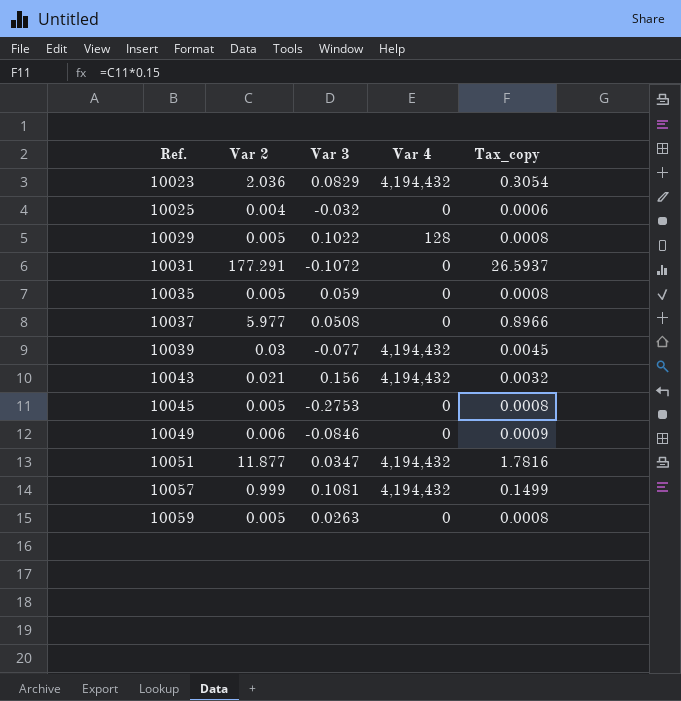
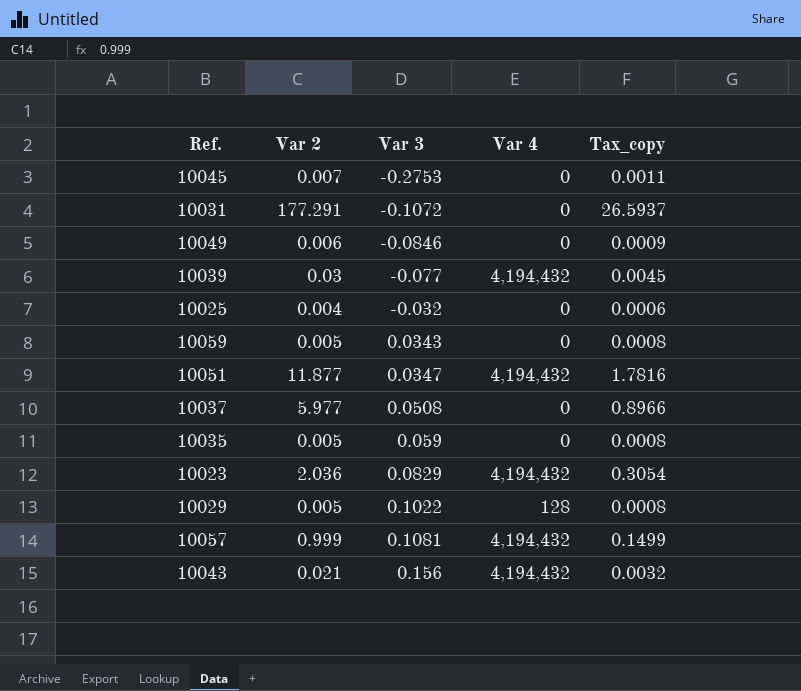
row order: Ref. ascending -> Var 3 ascending
10045 | Var 2: 0.005 -> 0.007
10045 | Tax_copy: 0.0008 -> 0.0011
10059 | Var 3: 0.0263 -> 0.0343

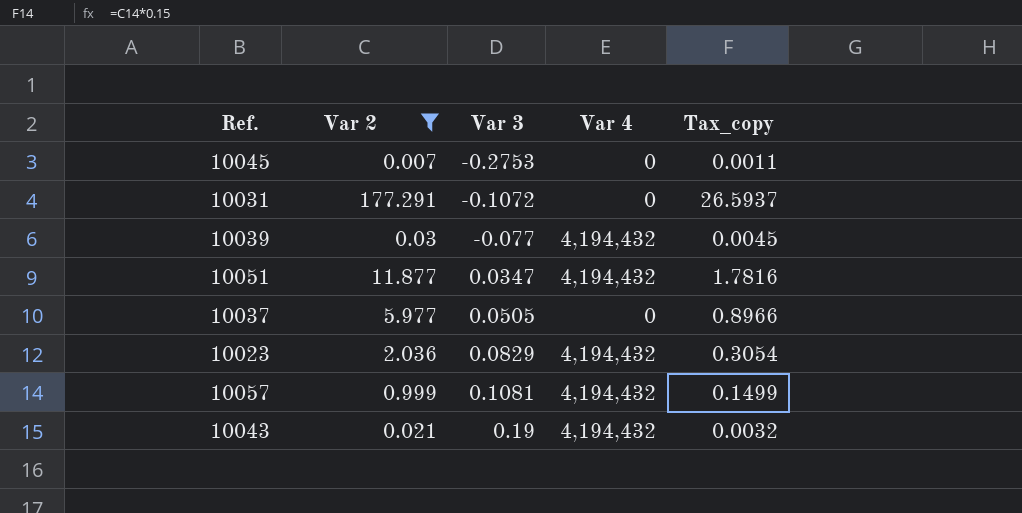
filter: none -> Var 2 >= 0.007
10037 | Var 3: 0.0508 -> 0.0505
10043 | Var 3: 0.156 -> 0.19

